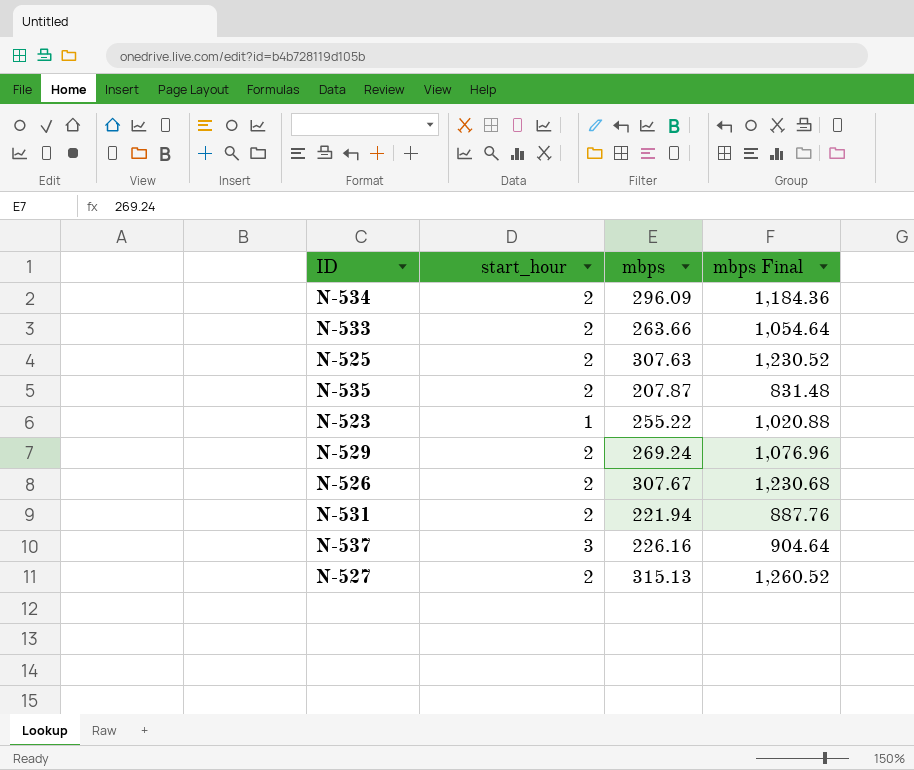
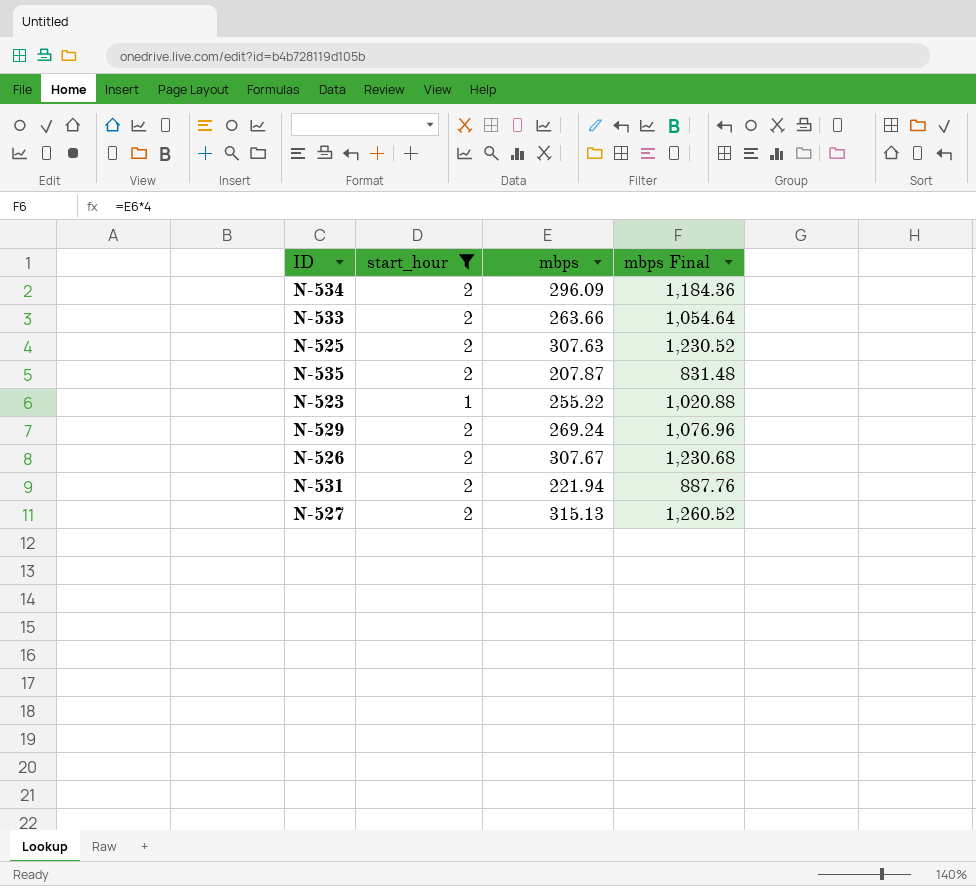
filter: none -> start_hour != 3

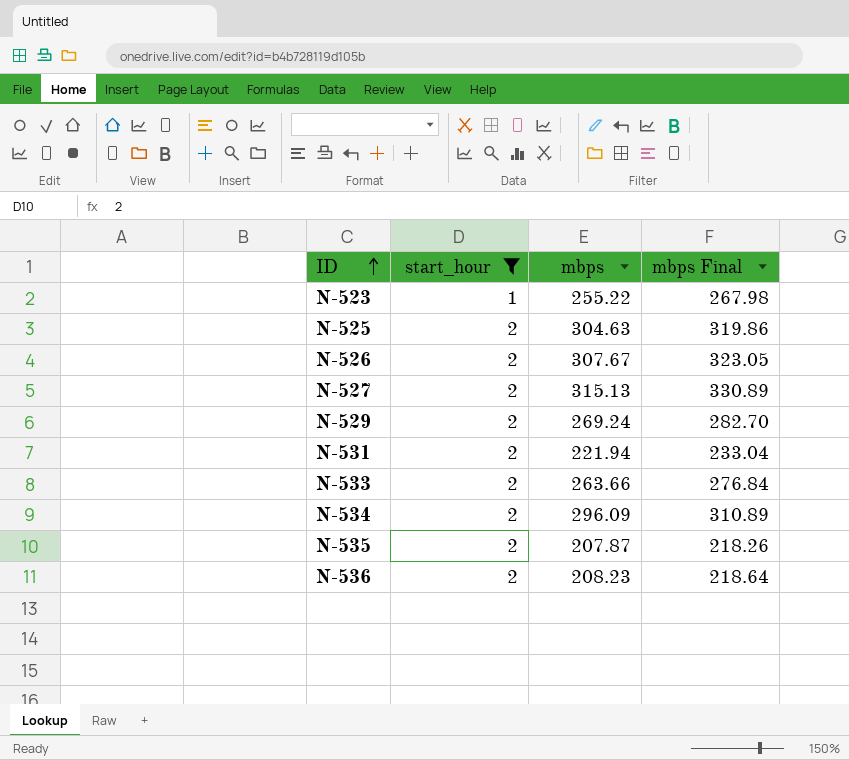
row order: none -> ID ascending
column mbps Final | formula: [mbps] * 4 -> [mbps] * 1.05
N-525 | mbps: 307.63 -> 304.63
row N-536: none -> 2 | 208.23 | 218.64

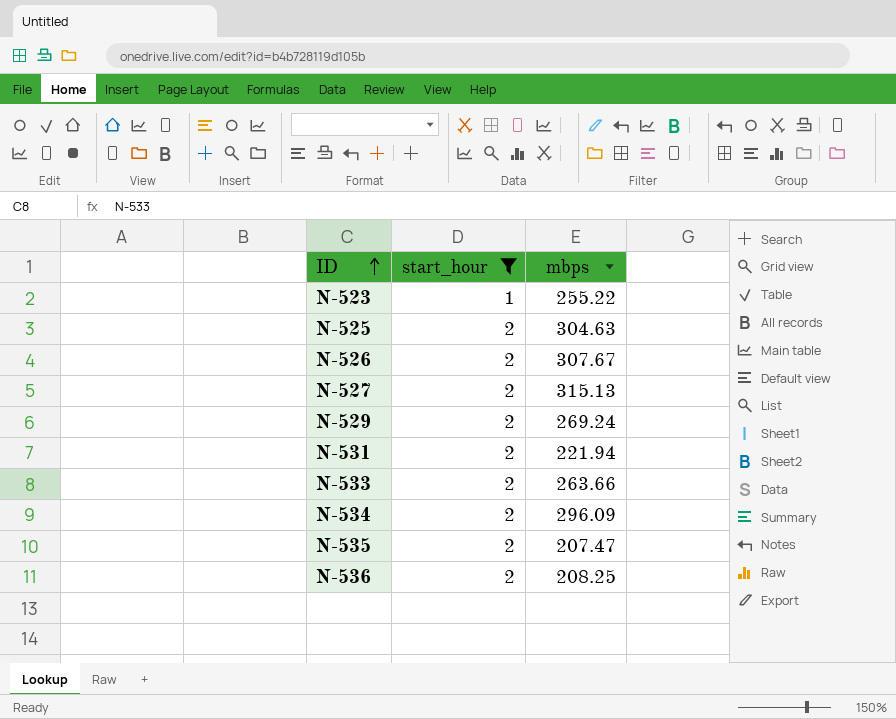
column mbps Final | formula: [mbps] * 1.05 -> none
N-535 | mbps: 207.87 -> 207.47
N-536 | mbps: 208.23 -> 208.25

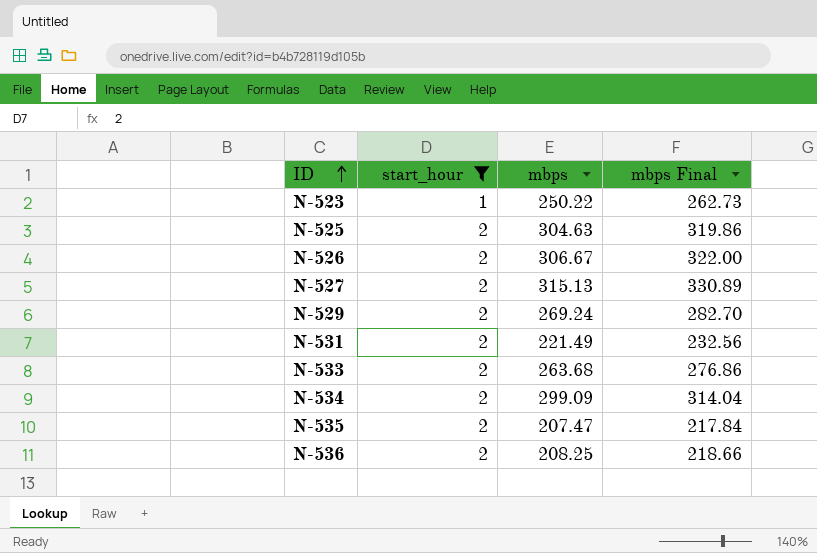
column mbps Final | formula: none -> [mbps] * 1.05
N-523 | mbps: 255.22 -> 250.22
N-526 | mbps: 307.67 -> 306.67
N-531 | mbps: 221.94 -> 221.49
N-533 | mbps: 263.66 -> 263.68
N-534 | mbps: 296.09 -> 299.09

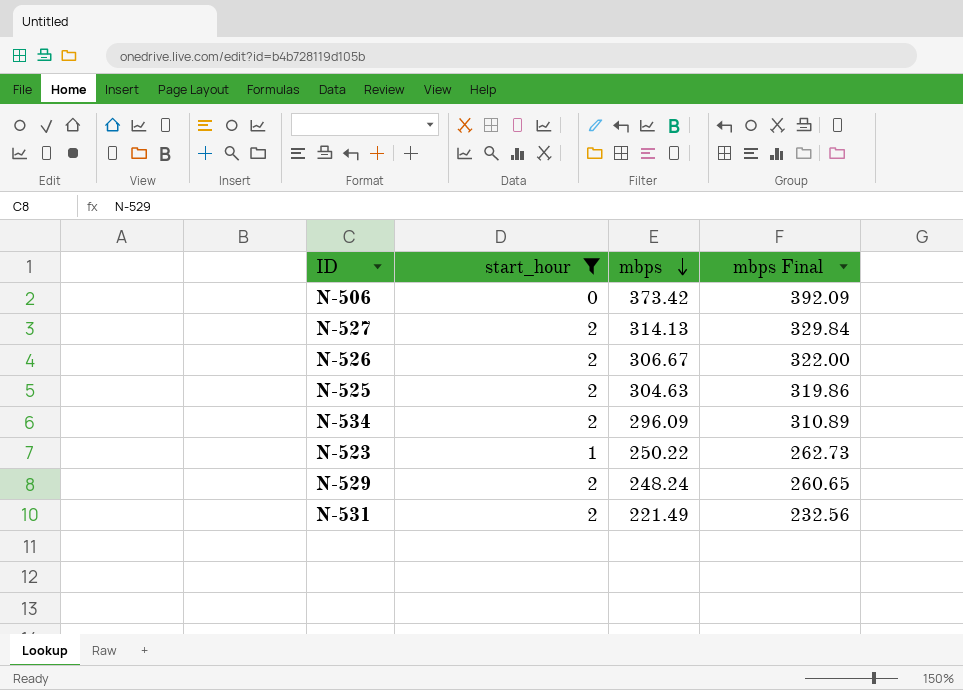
row order: ID ascending -> mbps descending
row N-533: 2 | 263.68 | 276.86 -> none
row N-535: 2 | 207.47 | 217.84 -> none
row N-536: 2 | 208.25 | 218.66 -> none
row N-506: none -> 0 | 373.42 | 392.09
N-527 | mbps: 315.13 -> 314.13
N-527 | mbps Final: 330.89 -> 329.84
N-534 | mbps: 299.09 -> 296.09
N-534 | mbps Final: 314.04 -> 310.89
N-529 | mbps: 269.24 -> 248.24
N-529 | mbps Final: 282.70 -> 260.65

